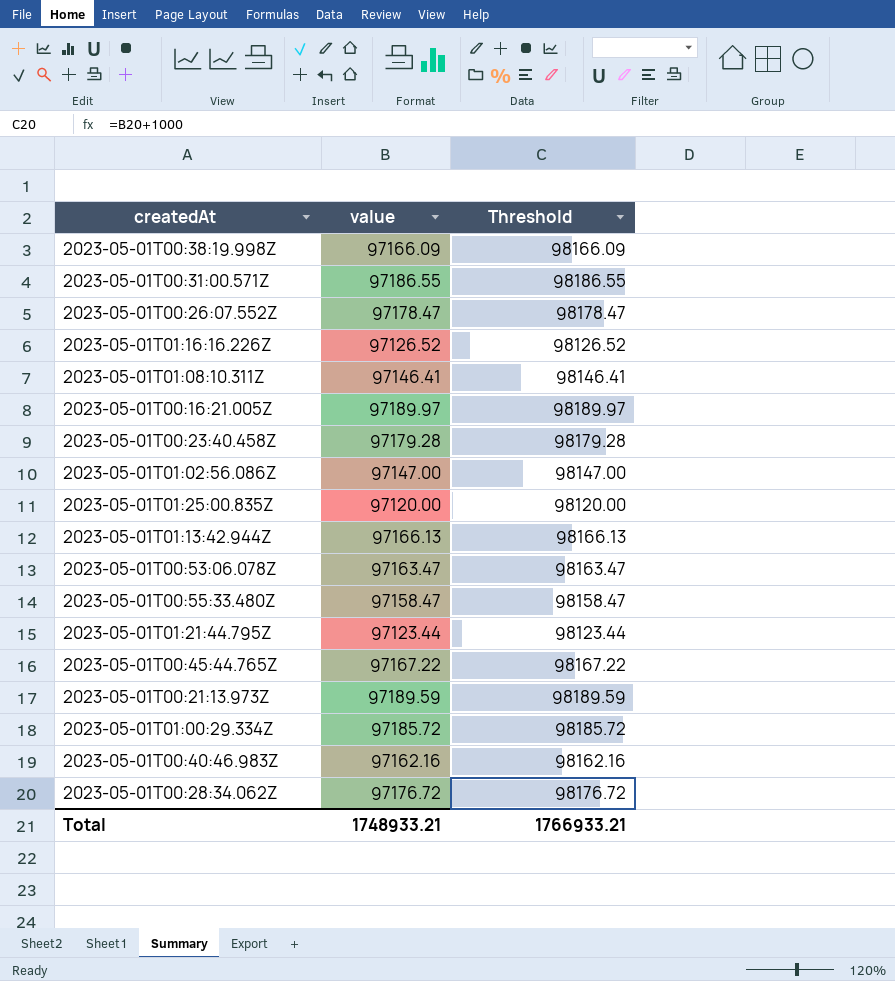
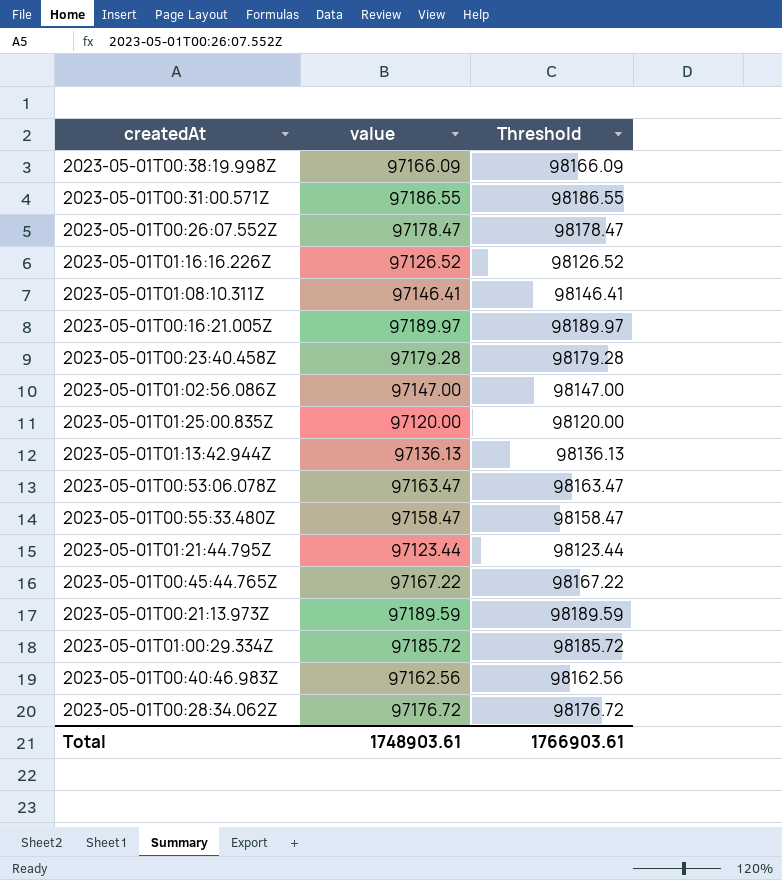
2023-05-01T01:13:42.944Z | value: 97166.13 -> 97136.13
2023-05-01T01:13:42.944Z | Threshold: 98166.13 -> 98136.13
2023-05-01T00:40:46.983Z | value: 97162.16 -> 97162.56
2023-05-01T00:40:46.983Z | Threshold: 98162.16 -> 98162.56
Total | value: 1748933.21 -> 1748903.61
Total | Threshold: 1766933.21 -> 1766903.61

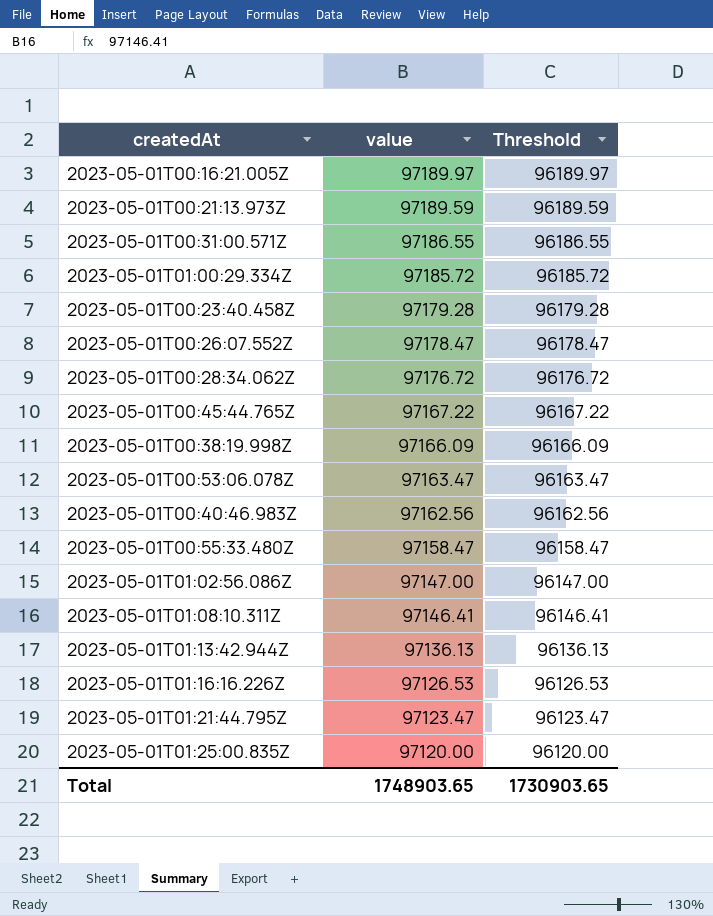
row order: none -> value descending
column Threshold | formula: [value] + 1000 -> [value] - 1000
2023-05-01T01:16:16.226Z | value: 97126.52 -> 97126.53
2023-05-01T01:21:44.795Z | value: 97123.44 -> 97123.47
Total | value: 1748903.61 -> 1748903.65
Total | Threshold: 1766903.61 -> 1730903.65

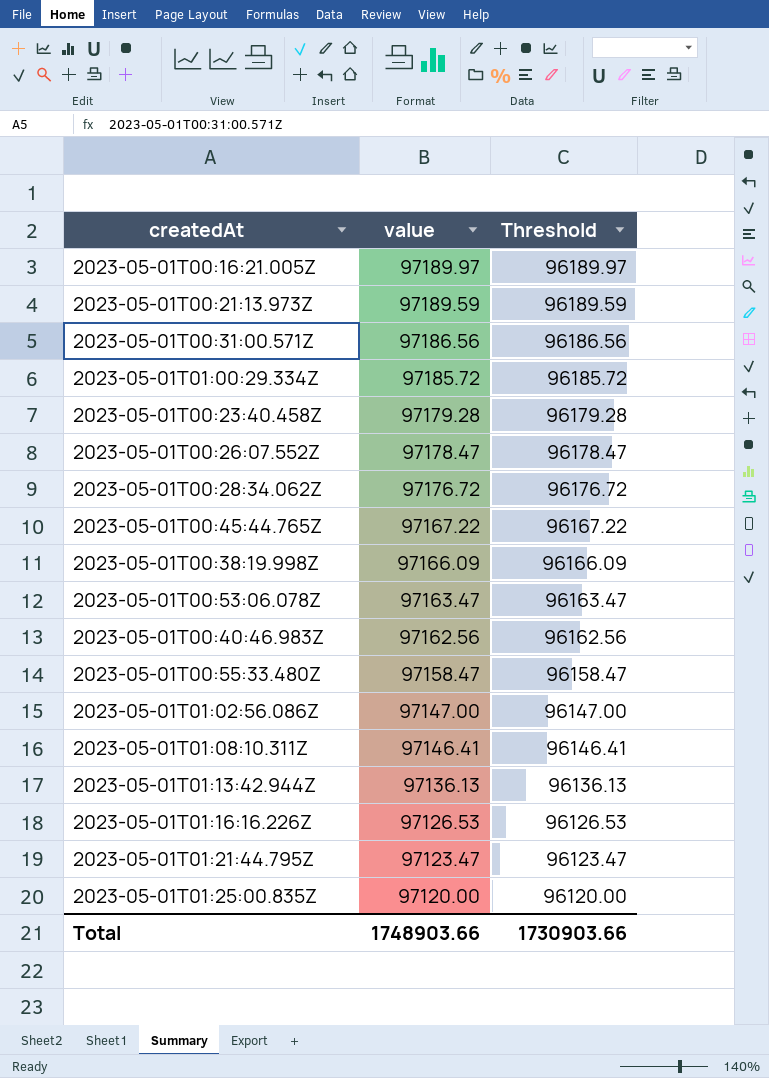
2023-05-01T00:31:00.571Z | value: 97186.55 -> 97186.56
2023-05-01T00:31:00.571Z | Threshold: 96186.55 -> 96186.56
Total | value: 1748903.65 -> 1748903.66
Total | Threshold: 1730903.65 -> 1730903.66

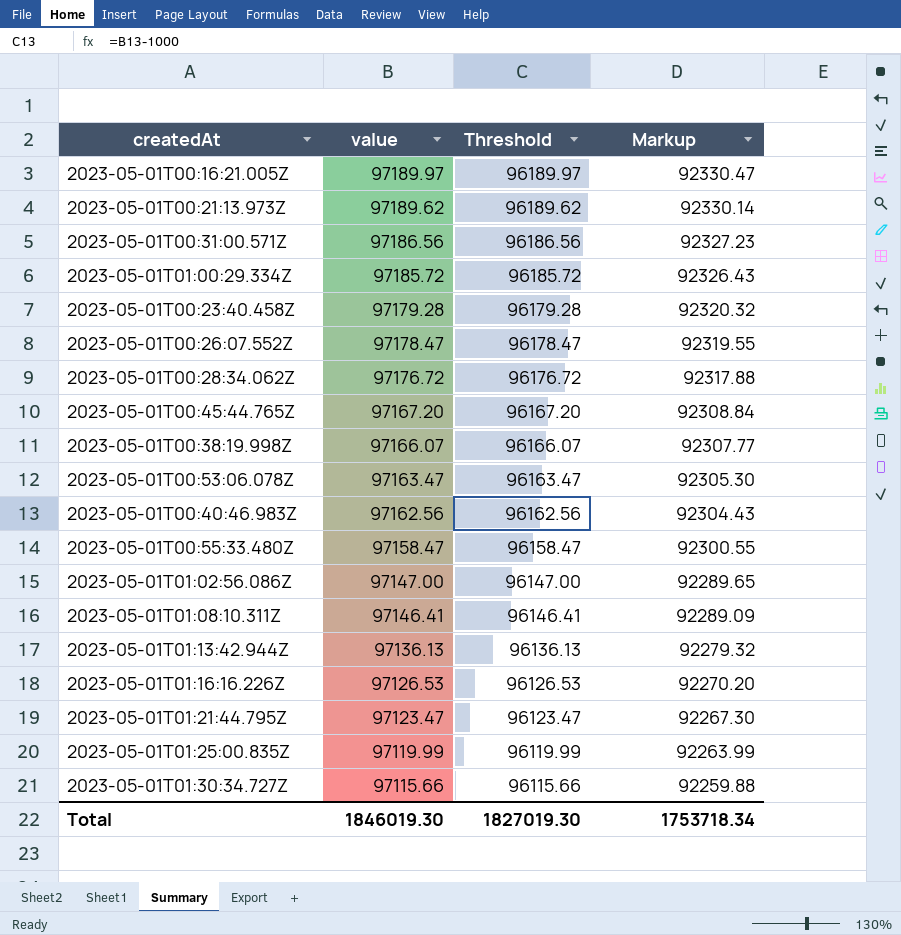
column Markup | formula: none -> [value] * 0.95
2023-05-01T00:21:13.973Z | value: 97189.59 -> 97189.62
2023-05-01T00:21:13.973Z | Threshold: 96189.59 -> 96189.62
2023-05-01T00:45:44.765Z | value: 97167.22 -> 97167.20
2023-05-01T00:45:44.765Z | Threshold: 96167.22 -> 96167.20
2023-05-01T00:38:19.998Z | value: 97166.09 -> 97166.07
2023-05-01T00:38:19.998Z | Threshold: 96166.09 -> 96166.07
2023-05-01T01:25:00.835Z | value: 97120.00 -> 97119.99
2023-05-01T01:25:00.835Z | Threshold: 96120.00 -> 96119.99
row 2023-05-01T01:30:34.727Z: none -> 97115.66 | 96115.66 | 92259.88
Total | value: 1748903.66 -> 1846019.30
Total | Threshold: 1730903.66 -> 1827019.30

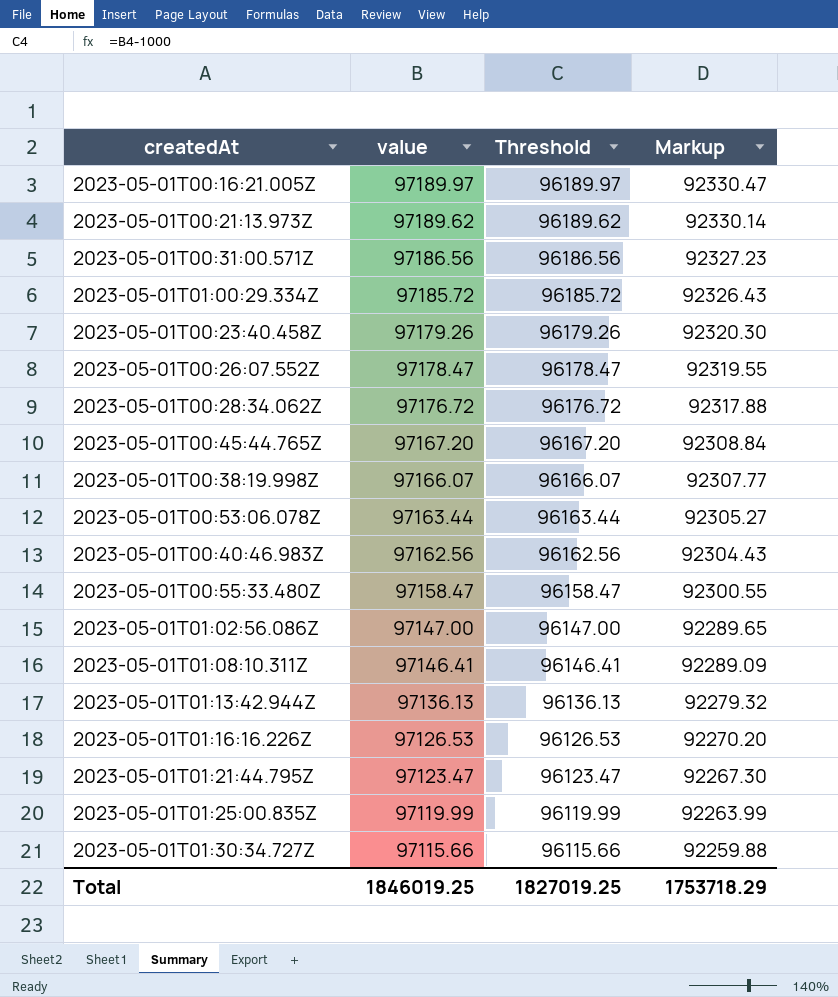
2023-05-01T00:23:40.458Z | value: 97179.28 -> 97179.26
2023-05-01T00:23:40.458Z | Threshold: 96179.28 -> 96179.26
2023-05-01T00:23:40.458Z | Markup: 92320.32 -> 92320.30
2023-05-01T00:53:06.078Z | value: 97163.47 -> 97163.44
2023-05-01T00:53:06.078Z | Threshold: 96163.47 -> 96163.44
2023-05-01T00:53:06.078Z | Markup: 92305.30 -> 92305.27
Total | value: 1846019.30 -> 1846019.25
Total | Threshold: 1827019.30 -> 1827019.25
Total | Markup: 1753718.34 -> 1753718.29

